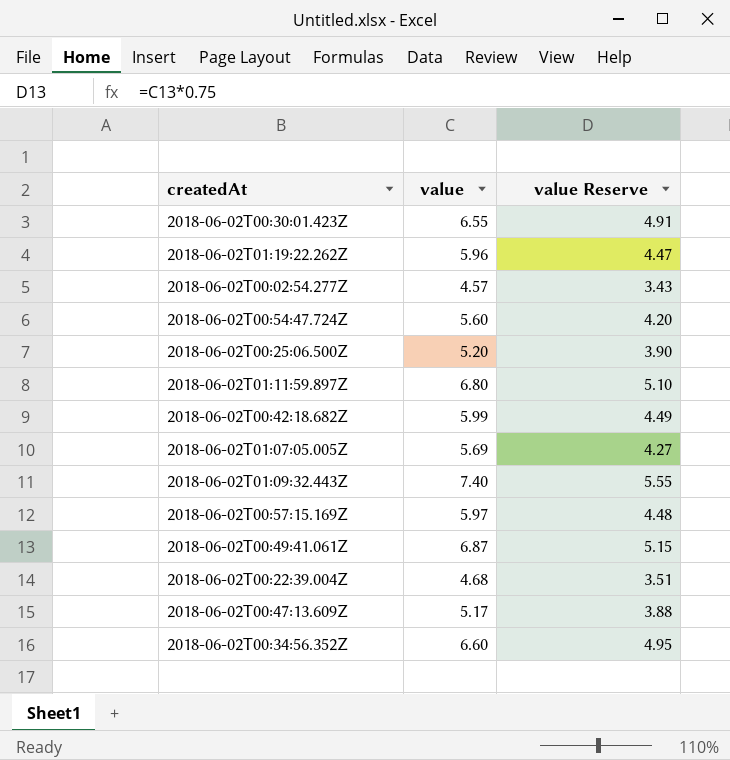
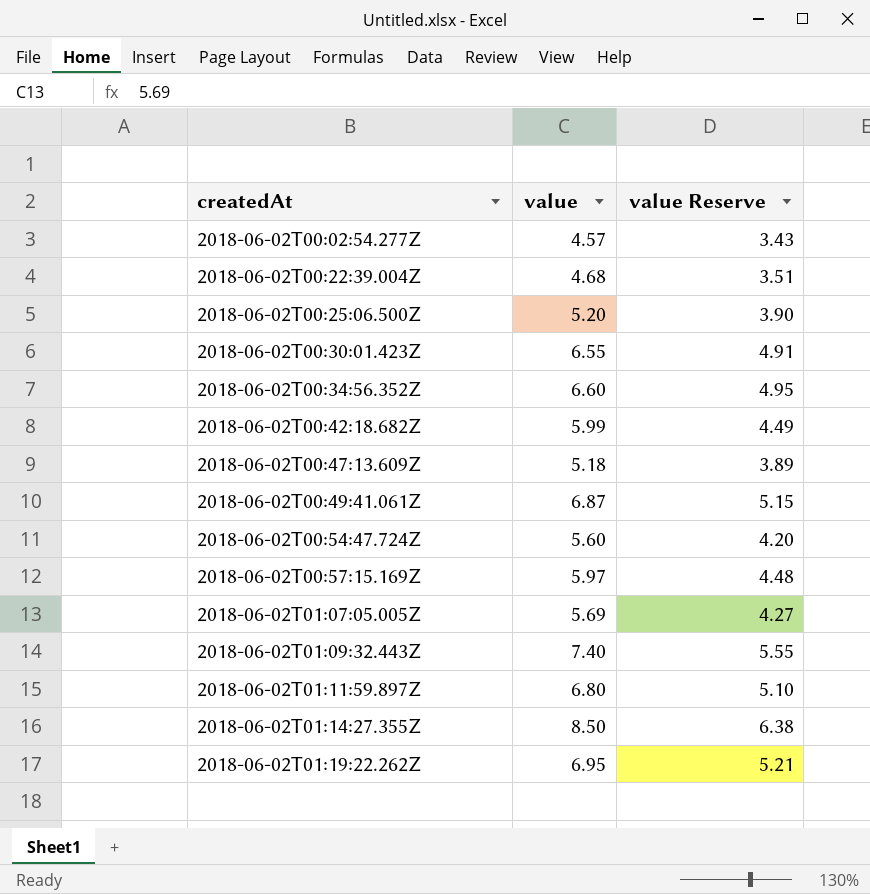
row order: none -> createdAt ascending
2018-06-02T00:47:13.609Z | value: 5.17 -> 5.18
2018-06-02T00:47:13.609Z | value Reserve: 3.88 -> 3.89
row 2018-06-02T01:14:27.355Z: none -> 8.50 | 6.38
2018-06-02T01:19:22.262Z | value: 5.96 -> 6.95
2018-06-02T01:19:22.262Z | value Reserve: 4.47 -> 5.21

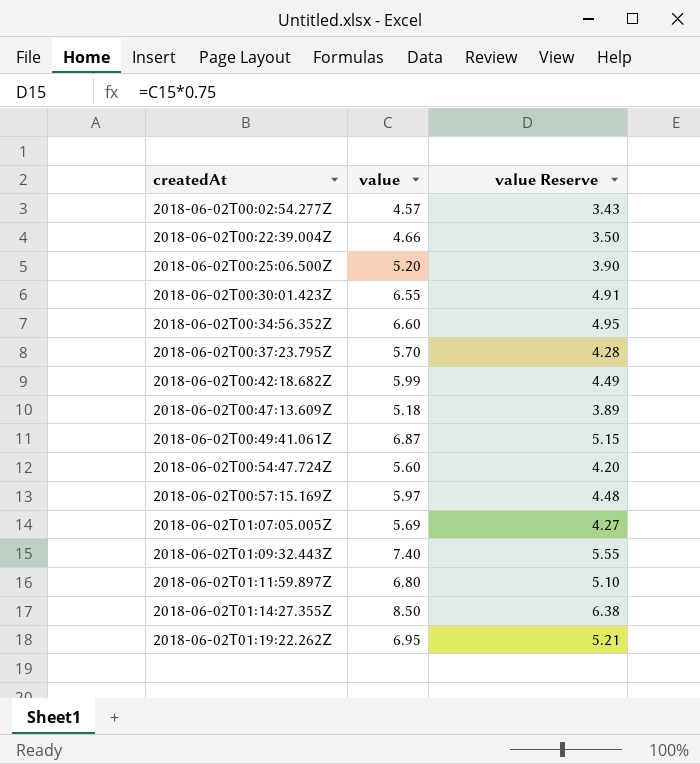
2018-06-02T00:22:39.004Z | value: 4.68 -> 4.66
2018-06-02T00:22:39.004Z | value Reserve: 3.51 -> 3.50
row 2018-06-02T00:37:23.795Z: none -> 5.70 | 4.28

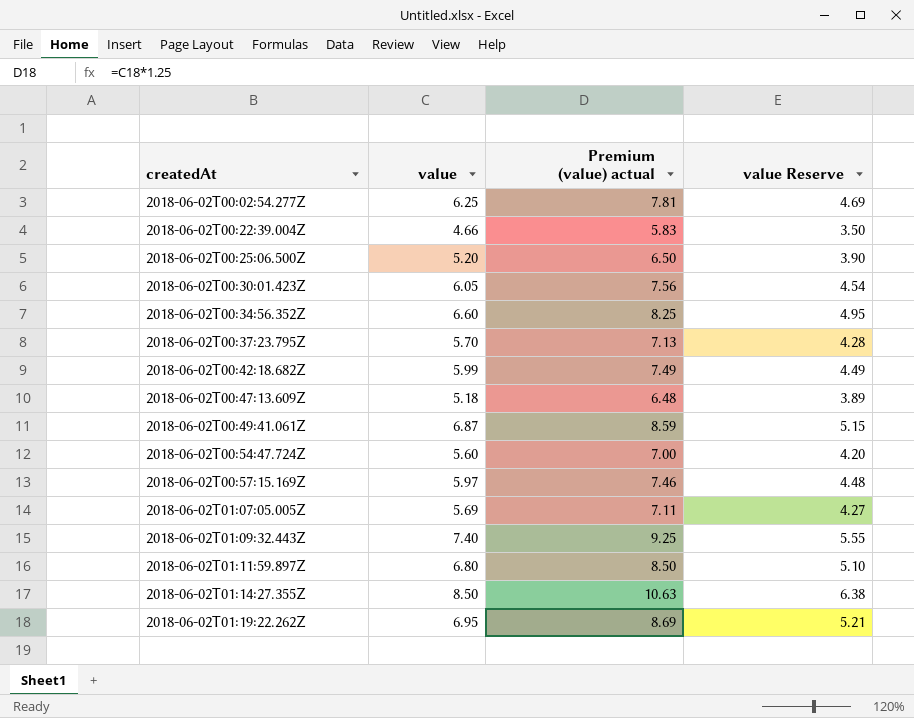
column Premium (value) actual | formula: none -> [value] * 1.25
2018-06-02T00:02:54.277Z | value: 4.57 -> 6.25
2018-06-02T00:02:54.277Z | value Reserve: 3.43 -> 4.69
2018-06-02T00:30:01.423Z | value: 6.55 -> 6.05
2018-06-02T00:30:01.423Z | value Reserve: 4.91 -> 4.54

